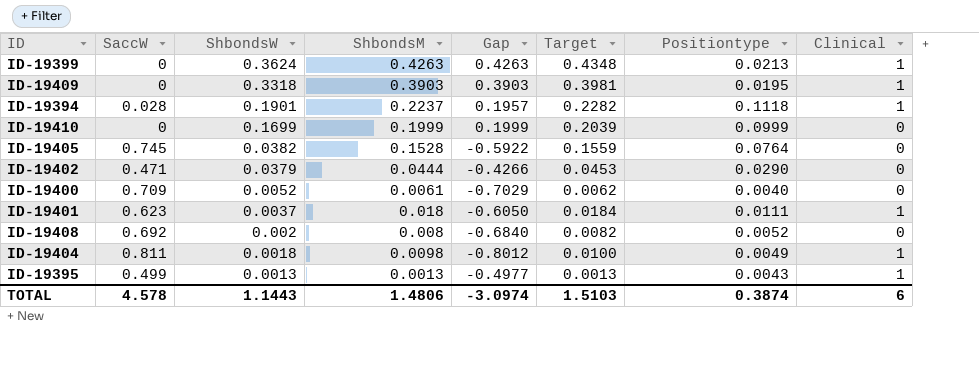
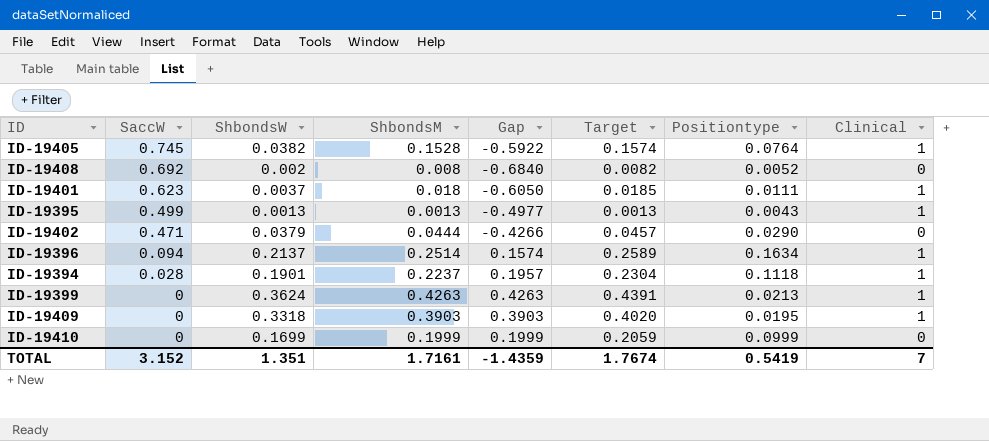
row order: ShbondsW descending -> SaccW descending
column Target | formula: [ShbondsM] * 1.02 -> [ShbondsM] * 1.03
row ID-19400: 0.709 | 0.0052 | 0.0061 | -0.7029 | 0.0062 | 0.0040 | 0 -> none
row ID-19404: 0.811 | 0.0018 | 0.0098 | -0.8012 | 0.0100 | 0.0049 | 1 -> none
ID-19405 | Clinical: 0 -> 1
row ID-19396: none -> 0.094 | 0.2137 | 0.2514 | 0.1574 | 0.2589 | 0.1634 | 1
TOTAL | SaccW: 4.578 -> 3.152
TOTAL | ShbondsW: 1.1443 -> 1.351
TOTAL | ShbondsM: 1.4806 -> 1.7161
TOTAL | Gap: -3.0974 -> -1.4359
TOTAL | Target: 1.5103 -> 1.7674
TOTAL | Positiontype: 0.3874 -> 0.5419
TOTAL | Clinical: 6 -> 7

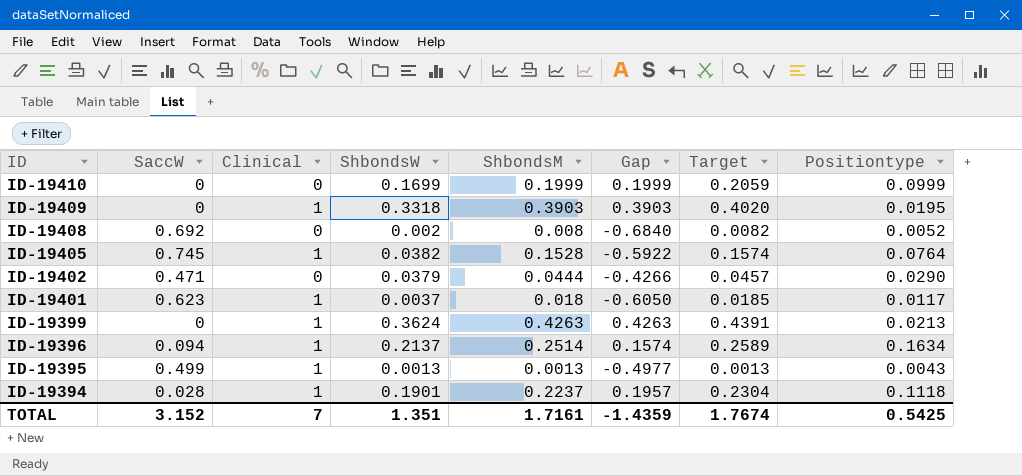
row order: SaccW descending -> ID descending
column Clinical | position: 8 -> 3
ID-19401 | Positiontype: 0.0111 -> 0.0117
TOTAL | Positiontype: 0.5419 -> 0.5425

